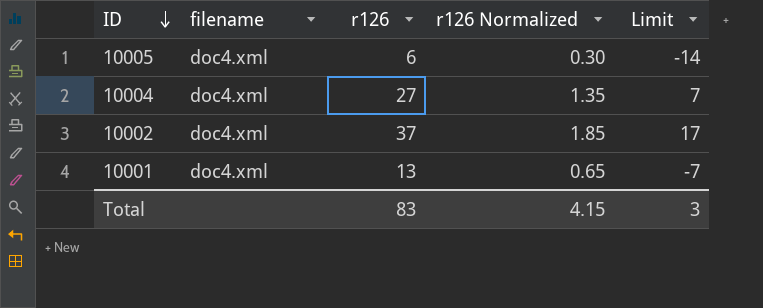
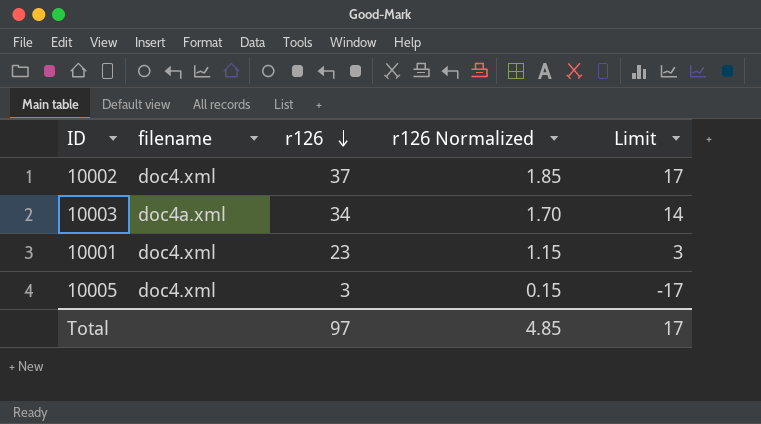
row order: ID descending -> r126 descending
row 10004: doc4.xml | 27 | 1.35 | 7 -> none
row 10003: none -> doc4a.xml | 34 | 1.70 | 14
10001 | r126: 13 -> 23
10001 | r126 Normalized: 0.65 -> 1.15
10001 | Limit: -7 -> 3
10005 | r126: 6 -> 3
10005 | r126 Normalized: 0.30 -> 0.15
10005 | Limit: -14 -> -17
Total | r126: 83 -> 97
Total | r126 Normalized: 4.15 -> 4.85
Total | Limit: 3 -> 17

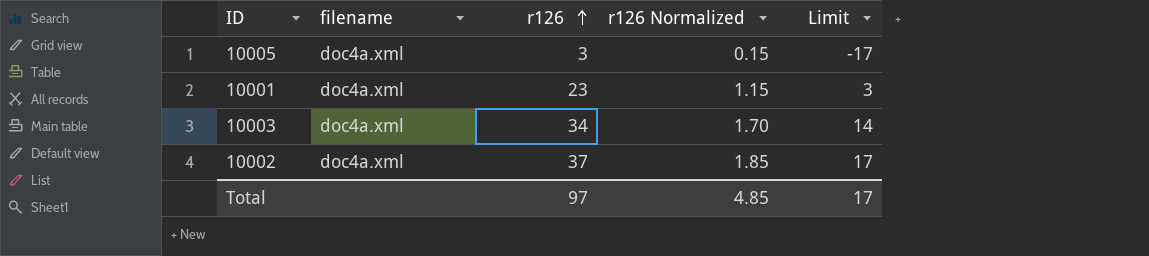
row order: r126 descending -> r126 ascending
10005 | filename: doc4.xml -> doc4a.xml
10001 | filename: doc4.xml -> doc4a.xml
10002 | filename: doc4.xml -> doc4a.xml

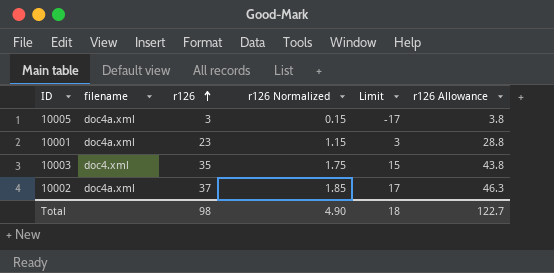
column r126 Allowance | formula: none -> [r126] * 1.25
10003 | filename: doc4a.xml -> doc4.xml
10003 | r126: 34 -> 35
10003 | r126 Normalized: 1.70 -> 1.75
10003 | Limit: 14 -> 15
Total | r126: 97 -> 98
Total | r126 Normalized: 4.85 -> 4.90
Total | Limit: 17 -> 18

